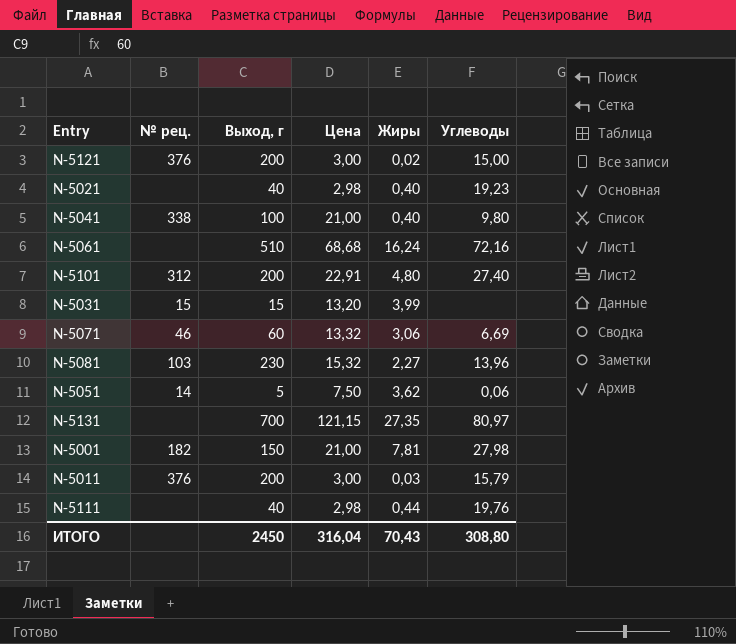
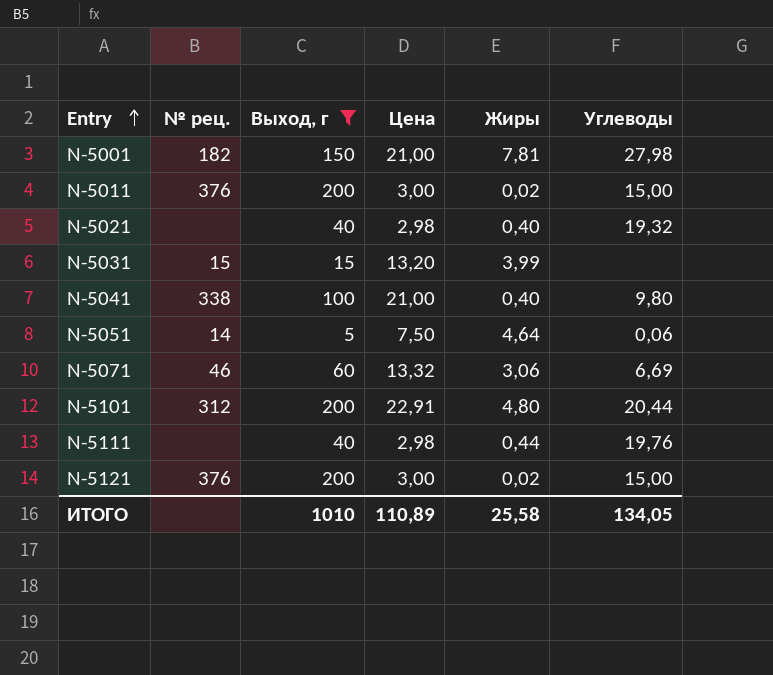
filter: none -> Выход, г <= 200
row order: none -> Entry ascending
N-5011 | Жиры: 0,03 -> 0,02
N-5011 | Углеводы: 15,79 -> 15,00
N-5021 | Углеводы: 19,23 -> 19,32
N-5051 | Жиры: 3,62 -> 4,64
N-5101 | Углеводы: 27,40 -> 20,44
ИТОГО | Выход, г: 2450 -> 1010
ИТОГО | Цена: 316,04 -> 110,89
ИТОГО | Жиры: 70,43 -> 25,58
ИТОГО | Углеводы: 308,80 -> 134,05

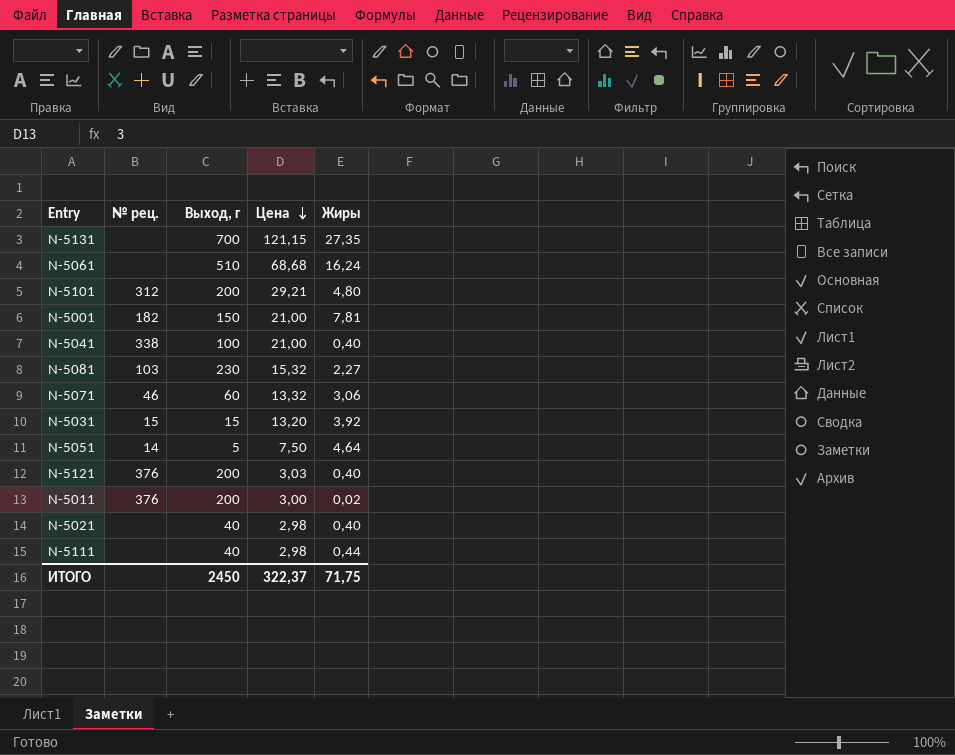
filter: Выход, г <= 200 -> none
row order: Entry ascending -> Цена descending
column Углеводы | position: 6 -> none
N-5101 | Цена: 22,91 -> 29,21
N-5031 | Жиры: 3,99 -> 3,92
N-5121 | Цена: 3,00 -> 3,03
N-5121 | Жиры: 0,02 -> 0,40
ИТОГО | Выход, г: 1010 -> 2450
ИТОГО | Цена: 110,89 -> 322,37
ИТОГО | Жиры: 25,58 -> 71,75

